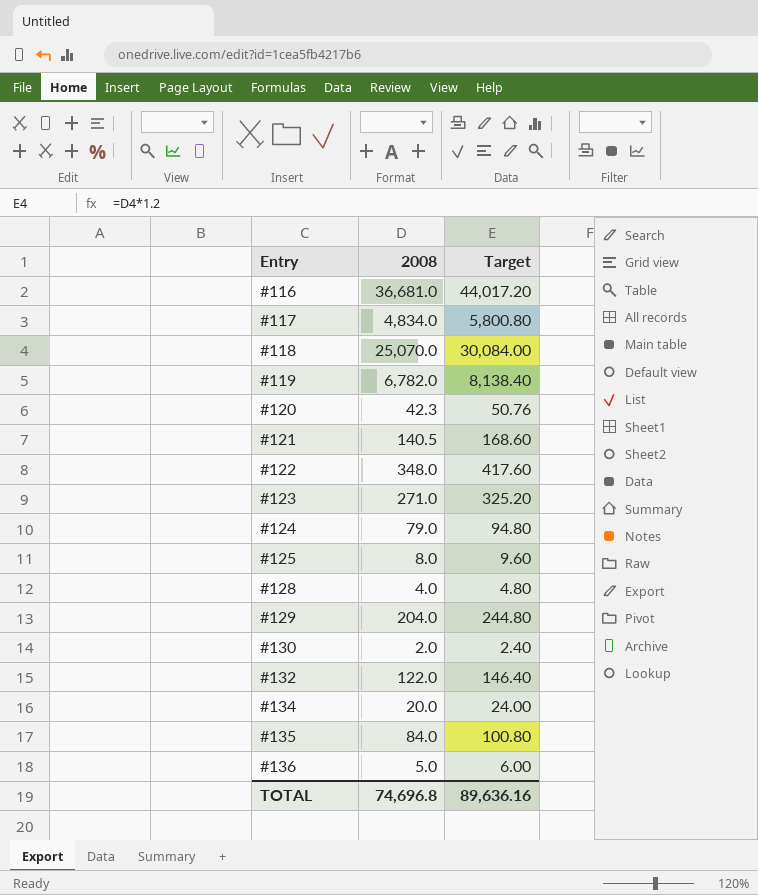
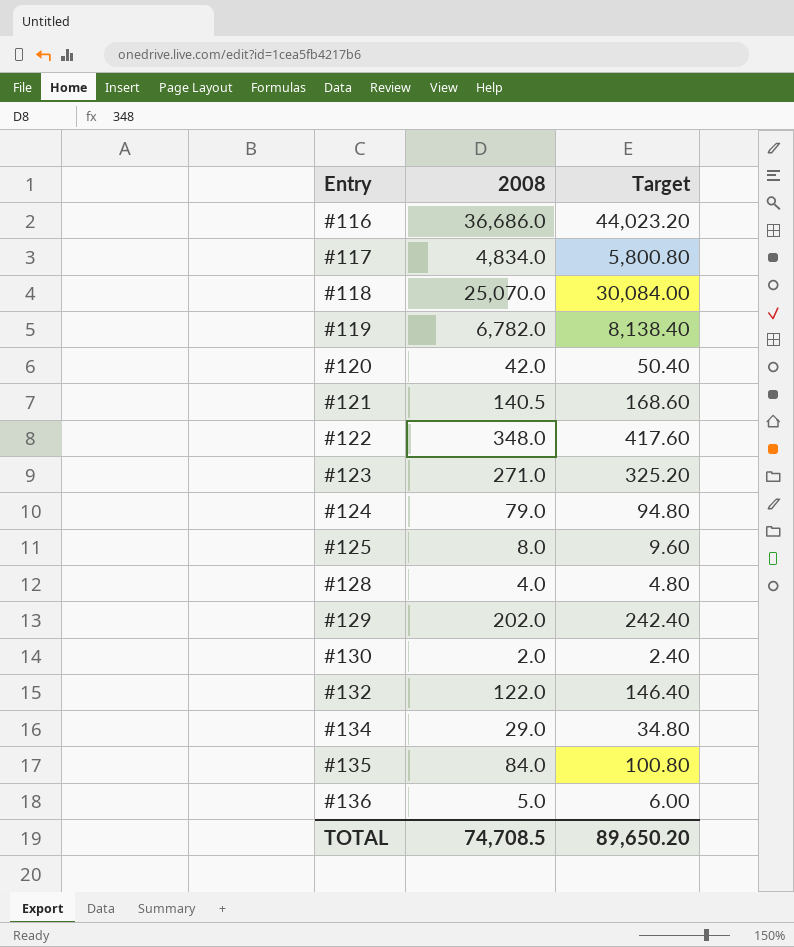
#116 | 2008: 36,681.0 -> 36,686.0
#116 | Target: 44,017.20 -> 44,023.20
#120 | 2008: 42.3 -> 42.0
#120 | Target: 50.76 -> 50.40
#129 | 2008: 204.0 -> 202.0
#129 | Target: 244.80 -> 242.40
#134 | 2008: 20.0 -> 29.0
#134 | Target: 24.00 -> 34.80
TOTAL | 2008: 74,696.8 -> 74,708.5
TOTAL | Target: 89,636.16 -> 89,650.20

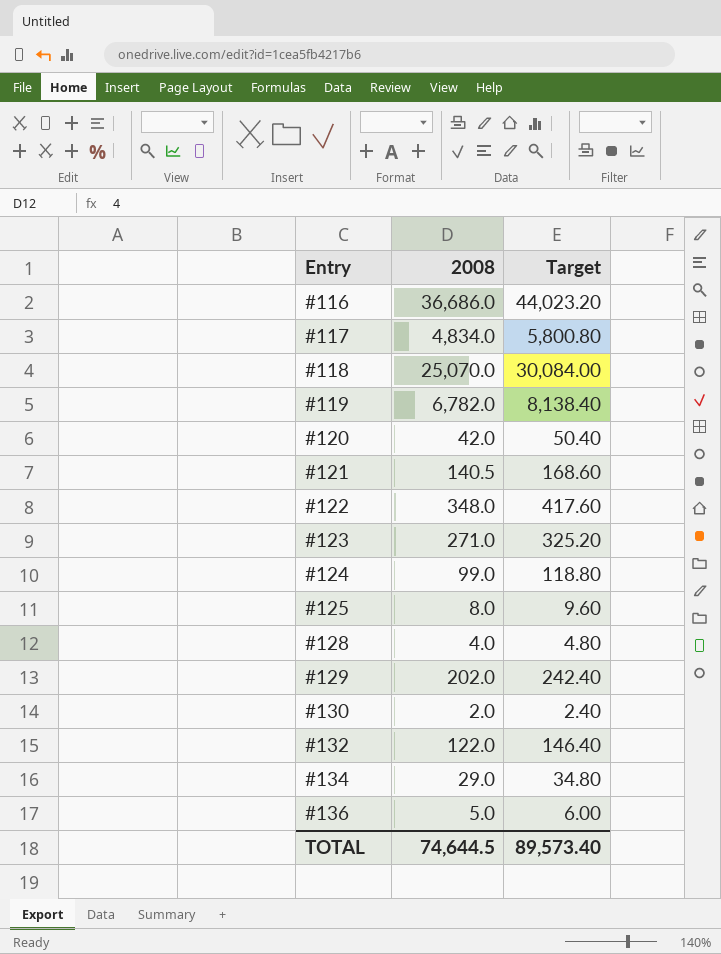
row #135: 84.0 | 100.80 -> none
#124 | 2008: 79.0 -> 99.0
#124 | Target: 94.80 -> 118.80
TOTAL | 2008: 74,708.5 -> 74,644.5
TOTAL | Target: 89,650.20 -> 89,573.40

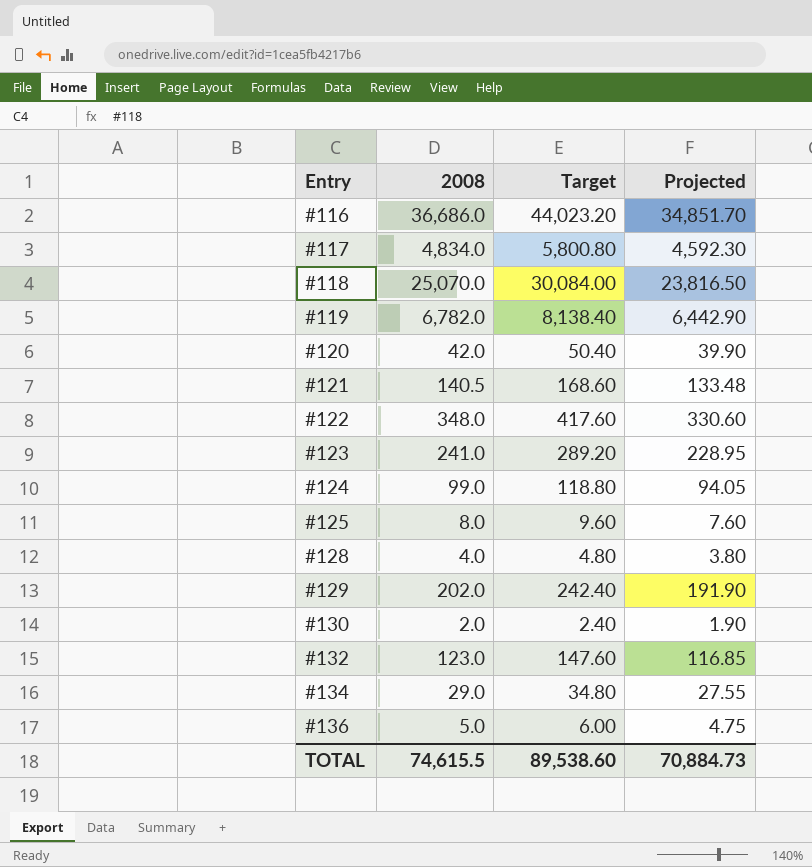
column Projected | formula: none -> [2008] * 0.95
#123 | 2008: 271.0 -> 241.0
#123 | Target: 325.20 -> 289.20
#132 | 2008: 122.0 -> 123.0
#132 | Target: 146.40 -> 147.60
TOTAL | 2008: 74,644.5 -> 74,615.5
TOTAL | Target: 89,573.40 -> 89,538.60

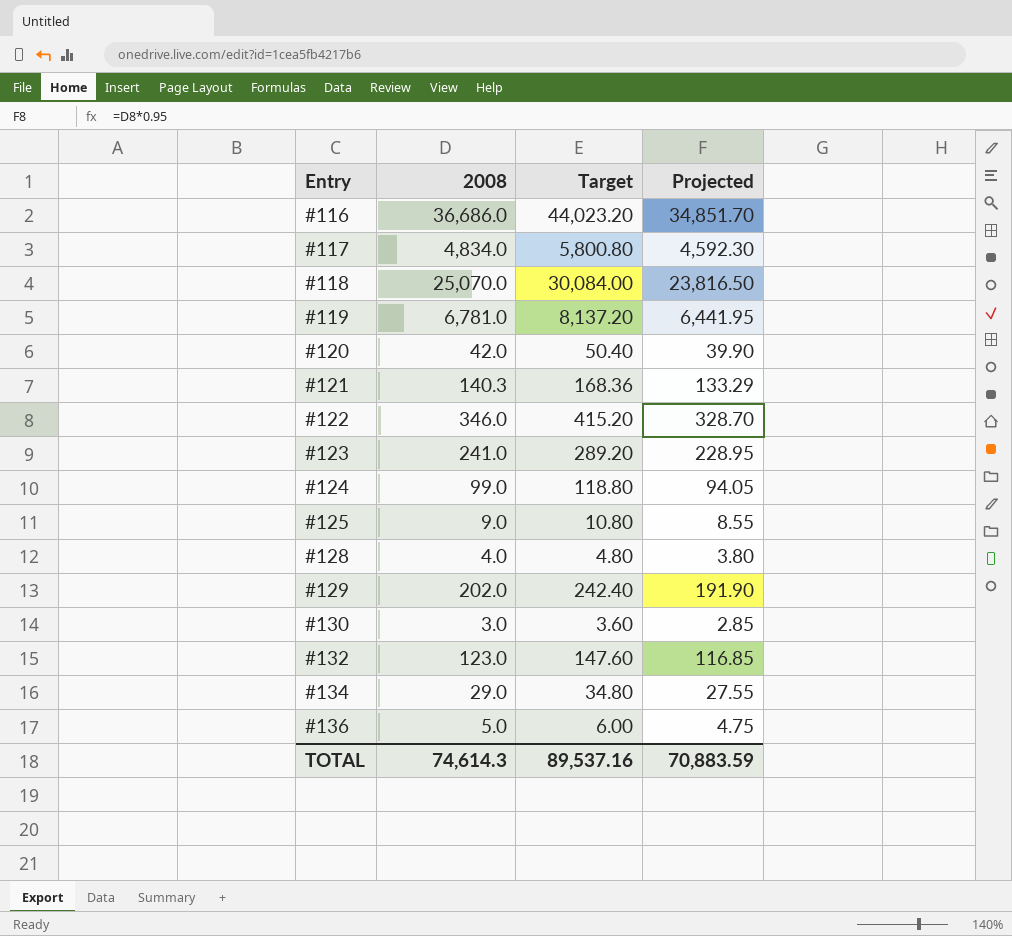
#119 | 2008: 6,782.0 -> 6,781.0
#119 | Target: 8,138.40 -> 8,137.20
#119 | Projected: 6,442.90 -> 6,441.95
#121 | 2008: 140.5 -> 140.3
#121 | Target: 168.60 -> 168.36
#121 | Projected: 133.48 -> 133.29
#122 | 2008: 348.0 -> 346.0
#122 | Target: 417.60 -> 415.20
#122 | Projected: 330.60 -> 328.70
#125 | 2008: 8.0 -> 9.0
#125 | Target: 9.60 -> 10.80
#125 | Projected: 7.60 -> 8.55
#130 | 2008: 2.0 -> 3.0
#130 | Target: 2.40 -> 3.60
#130 | Projected: 1.90 -> 2.85
TOTAL | 2008: 74,615.5 -> 74,614.3
TOTAL | Target: 89,538.60 -> 89,537.16
TOTAL | Projected: 70,884.73 -> 70,883.59

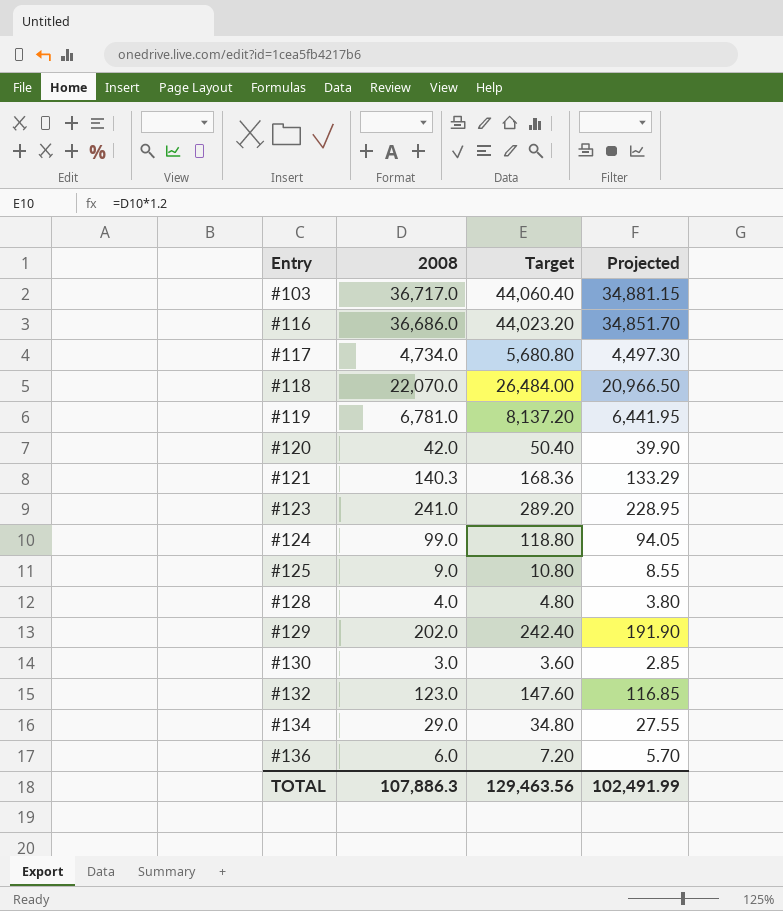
row #122: 346.0 | 415.20 | 328.70 -> none
row #103: none -> 36,717.0 | 44,060.40 | 34,881.15
#117 | 2008: 4,834.0 -> 4,734.0
#117 | Target: 5,800.80 -> 5,680.80
#117 | Projected: 4,592.30 -> 4,497.30
#118 | 2008: 25,070.0 -> 22,070.0
#118 | Target: 30,084.00 -> 26,484.00
#118 | Projected: 23,816.50 -> 20,966.50
#136 | 2008: 5.0 -> 6.0
#136 | Target: 6.00 -> 7.20
#136 | Projected: 4.75 -> 5.70
TOTAL | 2008: 74,614.3 -> 107,886.3
TOTAL | Target: 89,537.16 -> 129,463.56
TOTAL | Projected: 70,883.59 -> 102,491.99

